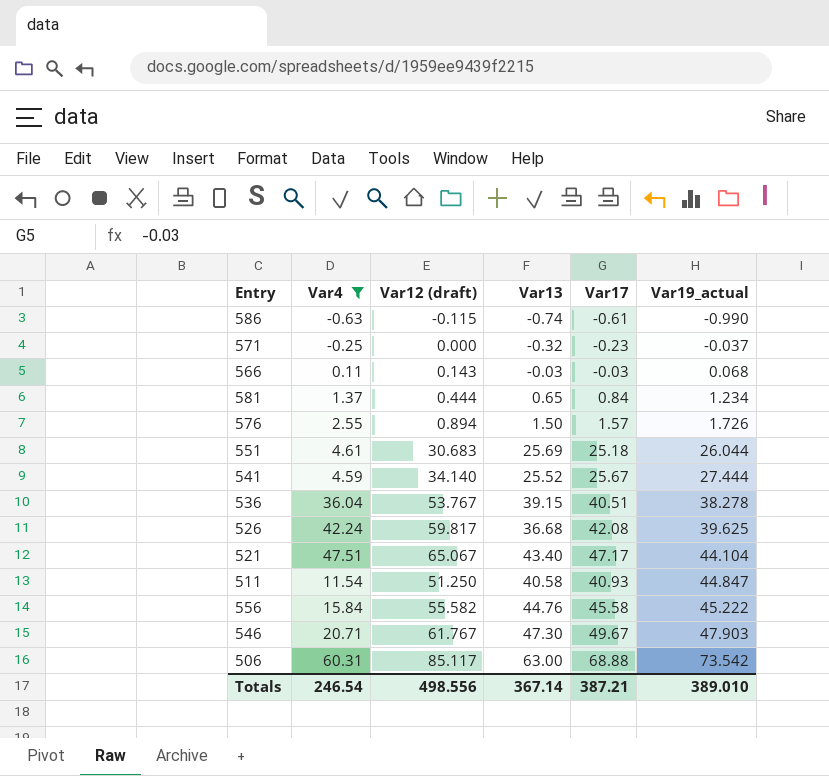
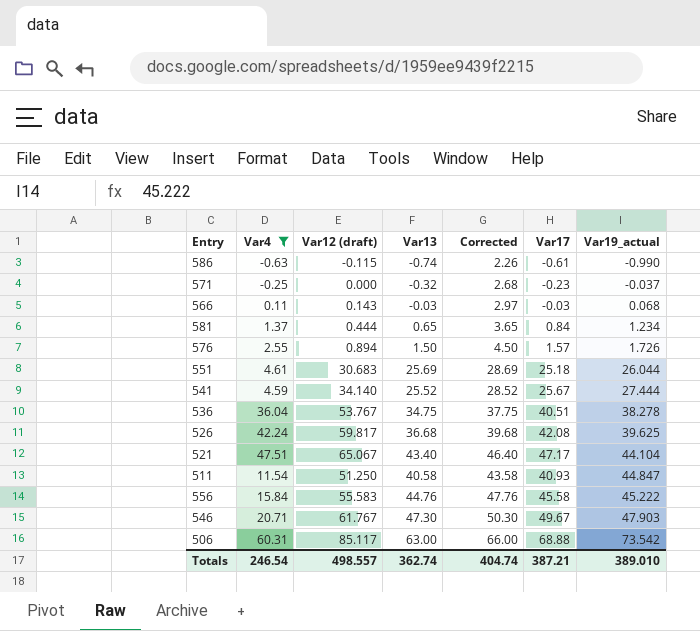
column Corrected | formula: none -> [Var13] + 3
536 | Var13: 39.15 -> 34.75
556 | Var12 (draft): 55.582 -> 55.583
Totals | Var12 (draft): 498.556 -> 498.557
Totals | Var13: 367.14 -> 362.74

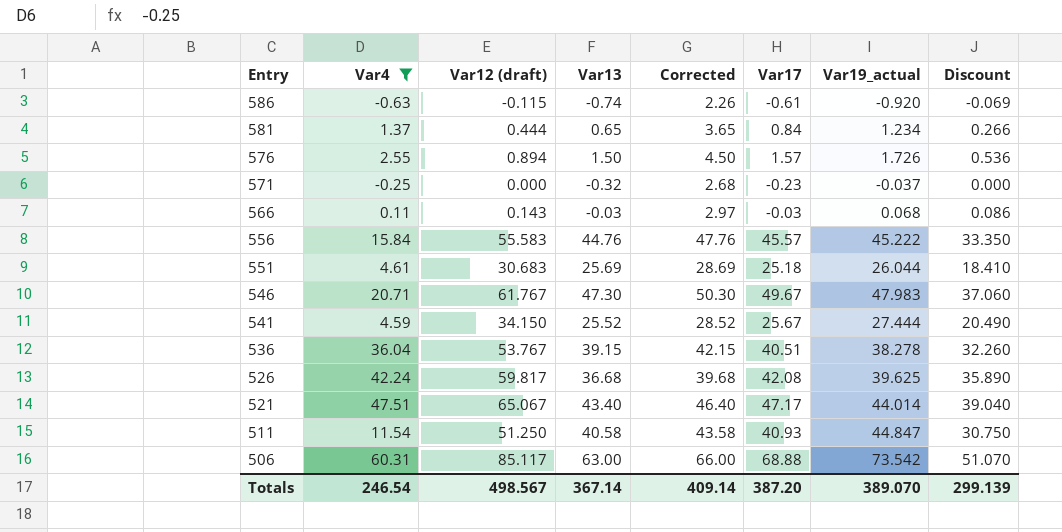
row order: Var19_actual ascending -> Entry descending
column Discount | formula: none -> [Var12 (draft)] * 0.6
586 | Var19_actual: -0.990 -> -0.920
556 | Var17: 45.58 -> 45.57
546 | Var19_actual: 47.903 -> 47.983
541 | Var12 (draft): 34.140 -> 34.150
536 | Var13: 34.75 -> 39.15
536 | Corrected: 37.75 -> 42.15
521 | Var19_actual: 44.104 -> 44.014
Totals | Var12 (draft): 498.557 -> 498.567
Totals | Var13: 362.74 -> 367.14
Totals | Corrected: 404.74 -> 409.14
Totals | Var17: 387.21 -> 387.20
Totals | Var19_actual: 389.010 -> 389.070

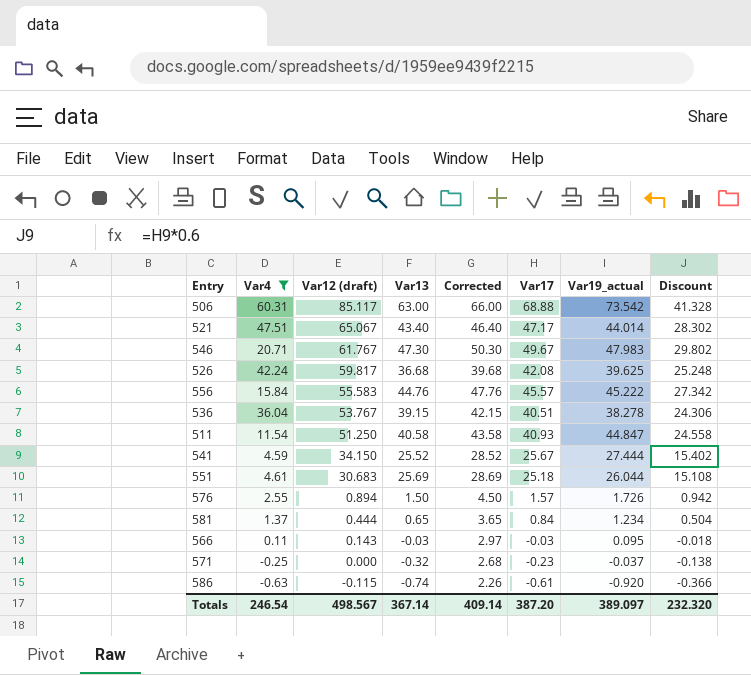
row order: Entry descending -> Var12 (draft) descending
column Discount | formula: [Var12 (draft)] * 0.6 -> [Var17] * 0.6
566 | Var19_actual: 0.068 -> 0.095
Totals | Var19_actual: 389.070 -> 389.097
Totals | Discount: 299.139 -> 232.320

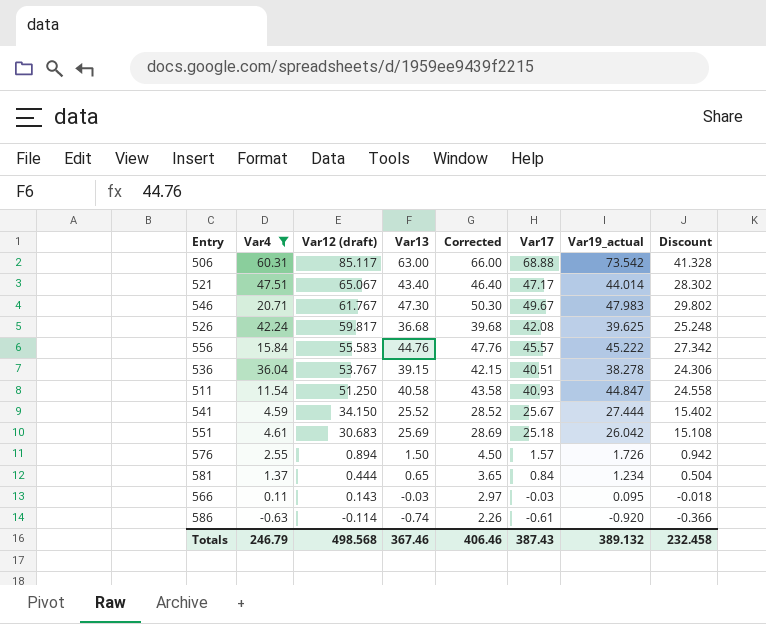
row 571: -0.25 | 0.000 | -0.32 | 2.68 | -0.23 | -0.037 | -0.138 -> none
551 | Var19_actual: 26.044 -> 26.042
586 | Var12 (draft): -0.115 -> -0.114
Totals | Var4: 246.54 -> 246.79
Totals | Var12 (draft): 498.567 -> 498.568
Totals | Var13: 367.14 -> 367.46
Totals | Corrected: 409.14 -> 406.46
Totals | Var17: 387.20 -> 387.43
Totals | Var19_actual: 389.097 -> 389.132
Totals | Discount: 232.320 -> 232.458

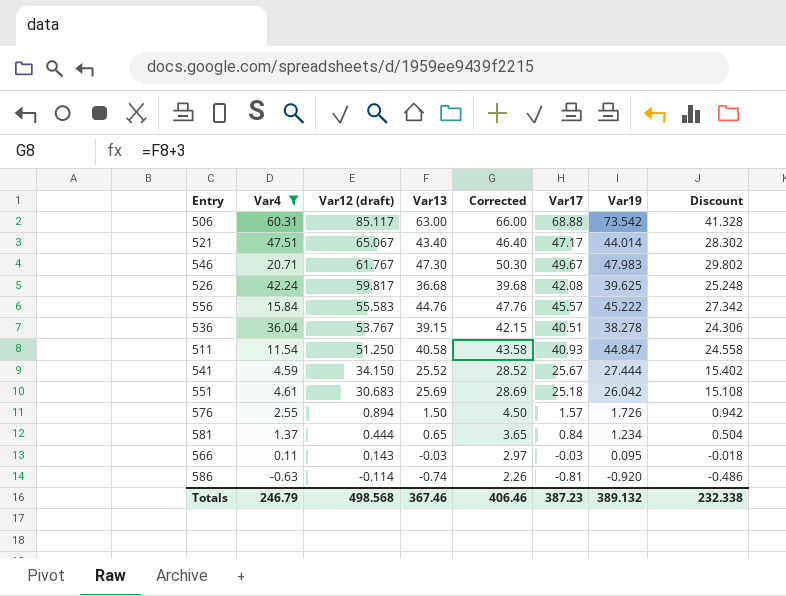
column name: Var19_actual -> Var19
586 | Var17: -0.61 -> -0.81
586 | Discount: -0.366 -> -0.486
Totals | Var17: 387.43 -> 387.23
Totals | Discount: 232.458 -> 232.338

